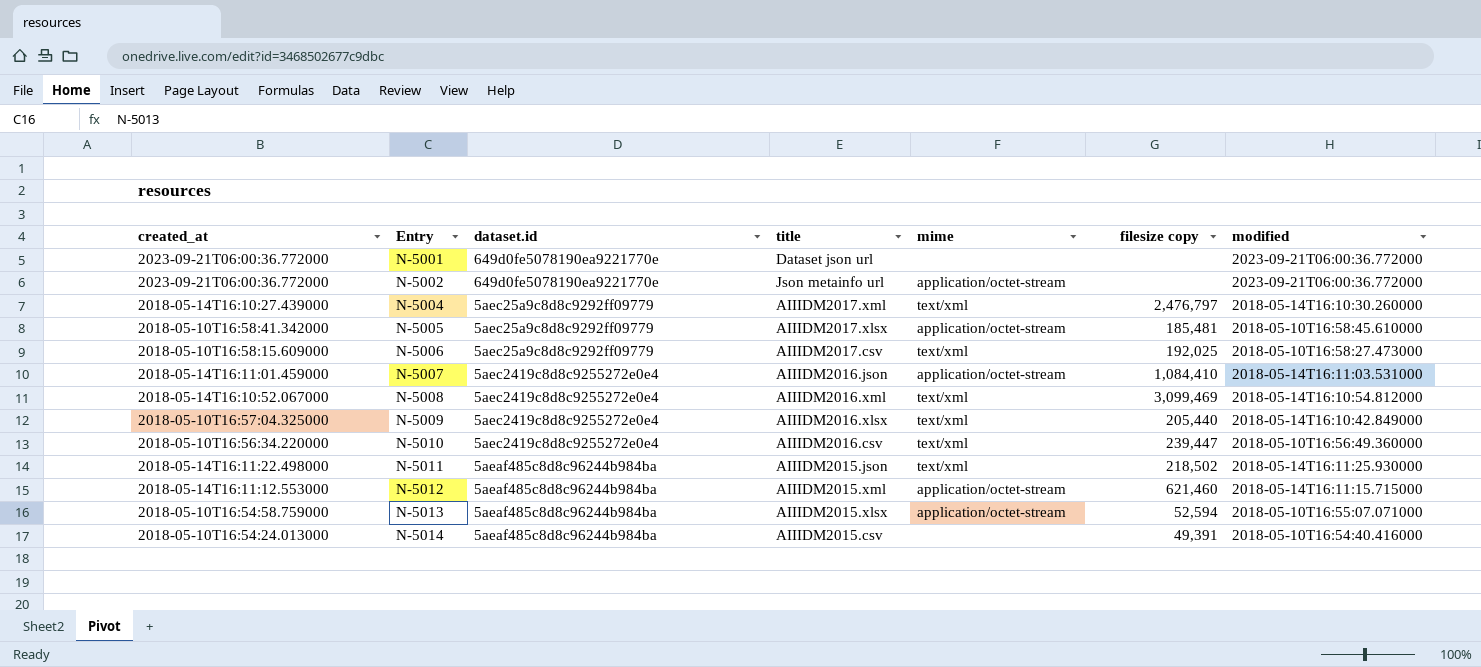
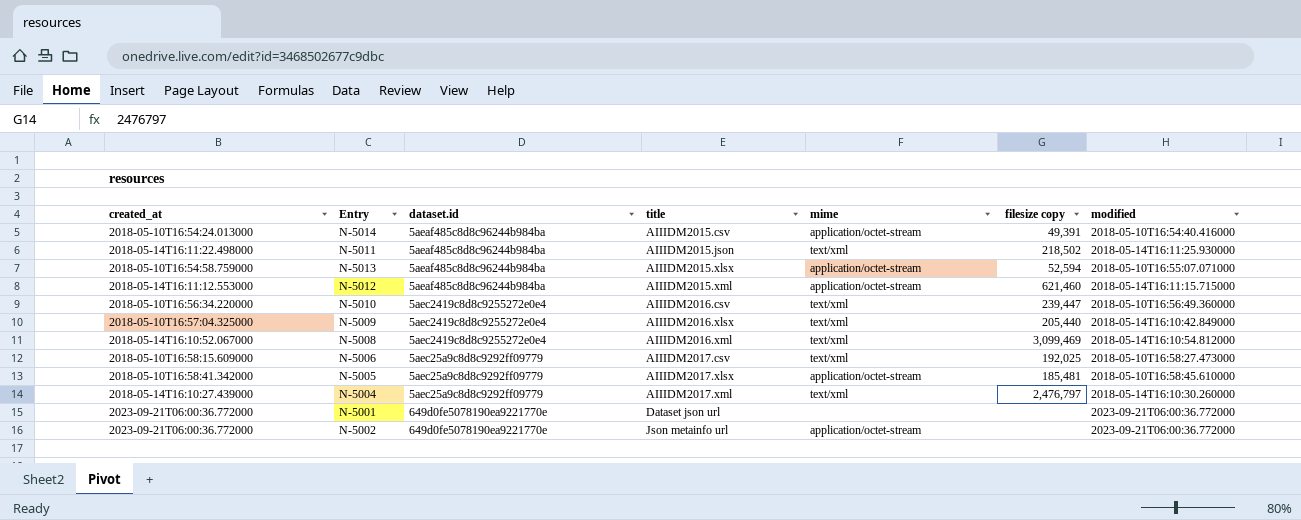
row order: Entry ascending -> title ascending
row N-5007: 2018-05-14T16:11:01.459000 | 5aec2419c8d8c9255272e0e4 | AIIIDM2016.json | application/octet-stream | 1,084,410 | 2018-05-14T16:11:03.531000 -> none
N-5014 | mime: none -> application/octet-stream

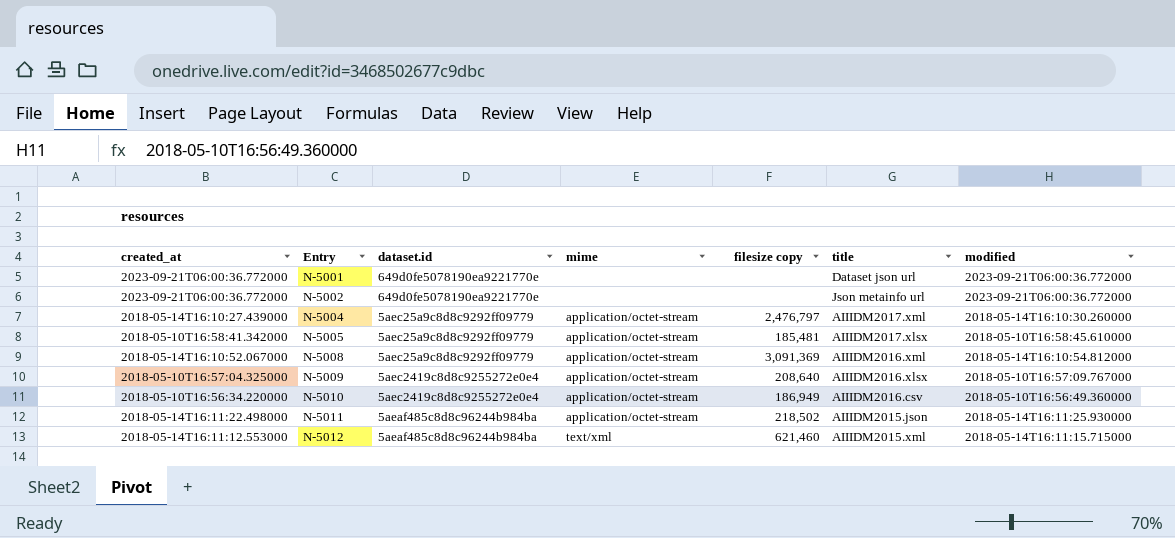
row order: title ascending -> Entry ascending
column title | position: 4 -> 6
row N-5014: 2018-05-10T16:54:24.013000 | 5aeaf485c8d8c96244b984ba | AIIIDM2015.csv | application/octet-stream | 49,391 | 2018-05-10T16:54:40.416000 -> none
row N-5013: 2018-05-10T16:54:58.759000 | 5aeaf485c8d8c96244b984ba | AIIIDM2015.xlsx | application/octet-stream | 52,594 | 2018-05-10T16:55:07.071000 -> none
row N-5006: 2018-05-10T16:58:15.609000 | 5aec25a9c8d8c9292ff09779 | AIIIDM2017.csv | text/xml | 192,025 | 2018-05-10T16:58:27.473000 -> none
N-5002 | mime: application/octet-stream -> none
N-5004 | mime: text/xml -> application/octet-stream
N-5008 | dataset.id: 5aec2419c8d8c9255272e0e4 -> 5aec25a9c8d8c9292ff09779
N-5008 | mime: text/xml -> application/octet-stream
N-5008 | filesize copy: 3,099,469 -> 3,091,369
N-5009 | mime: text/xml -> application/octet-stream
N-5009 | filesize copy: 205,440 -> 208,640
N-5009 | modified: 2018-05-14T16:10:42.849000 -> 2018-05-10T16:57:09.767000
N-5010 | mime: text/xml -> application/octet-stream
N-5010 | filesize copy: 239,447 -> 186,949
N-5011 | mime: text/xml -> application/octet-stream
N-5012 | mime: application/octet-stream -> text/xml

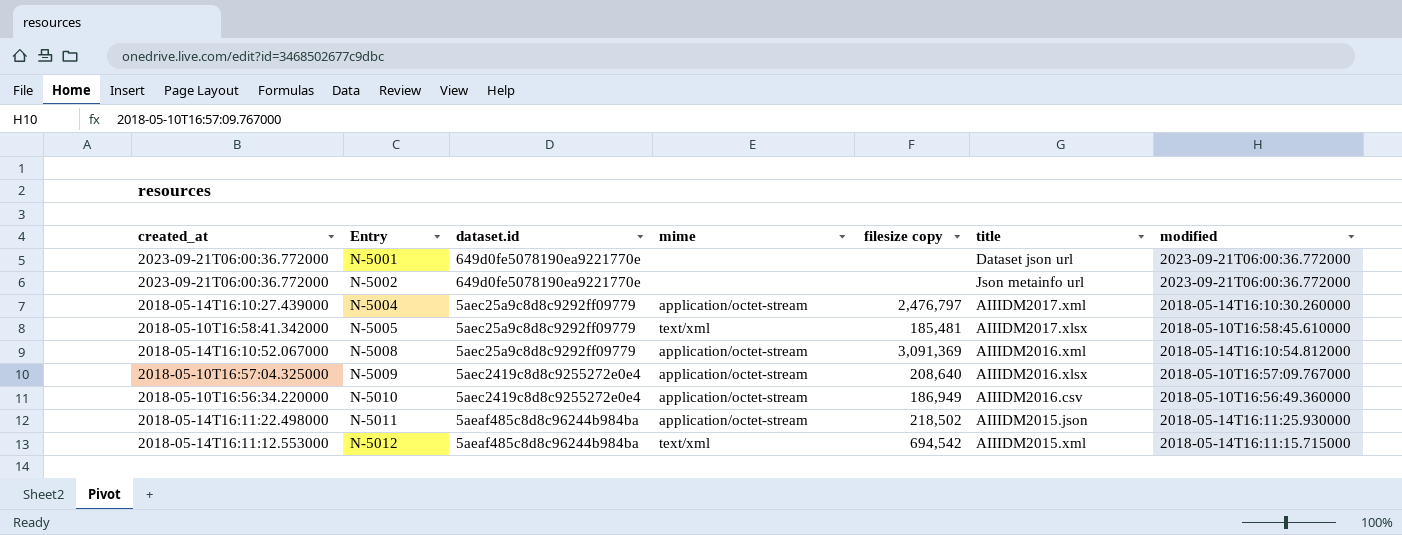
N-5005 | mime: application/octet-stream -> text/xml
N-5012 | filesize copy: 621,460 -> 694,542

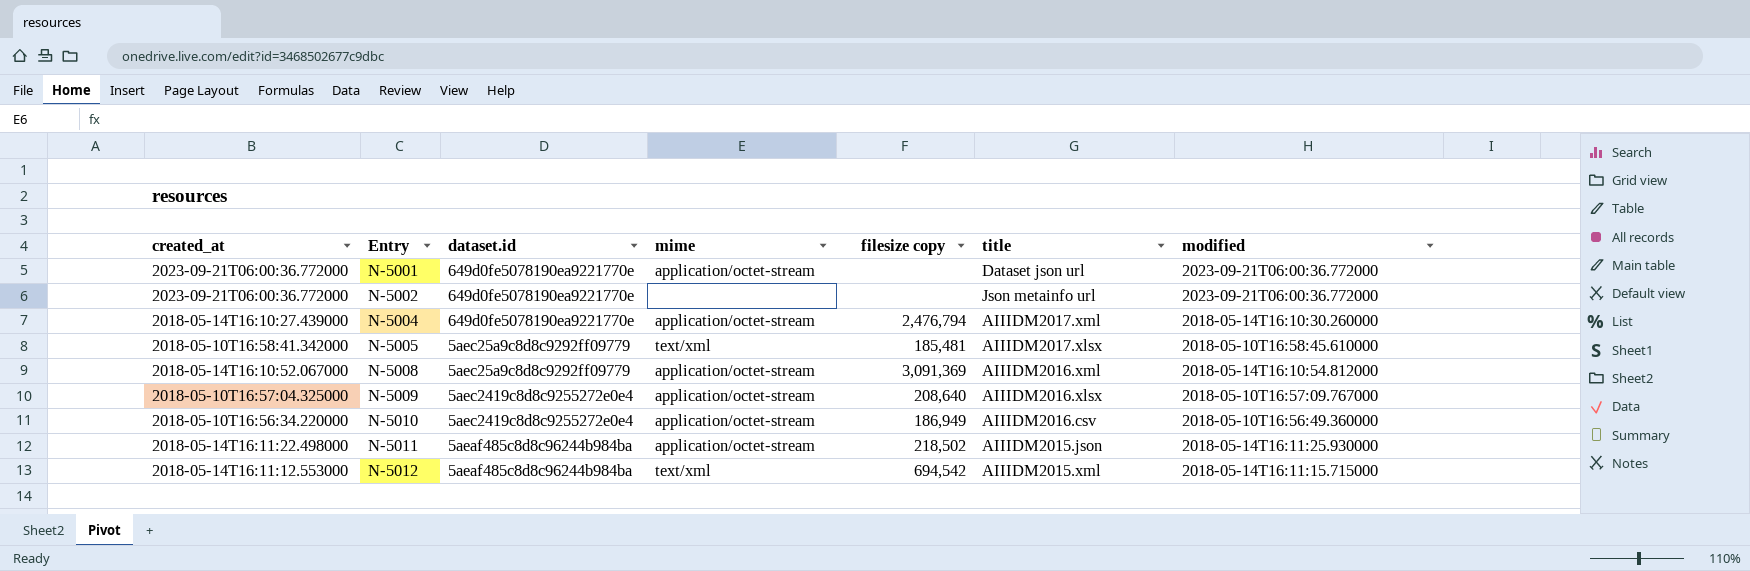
N-5001 | mime: none -> application/octet-stream
N-5004 | dataset.id: 5aec25a9c8d8c9292ff09779 -> 649d0fe5078190ea9221770e
N-5004 | filesize copy: 2,476,797 -> 2,476,794

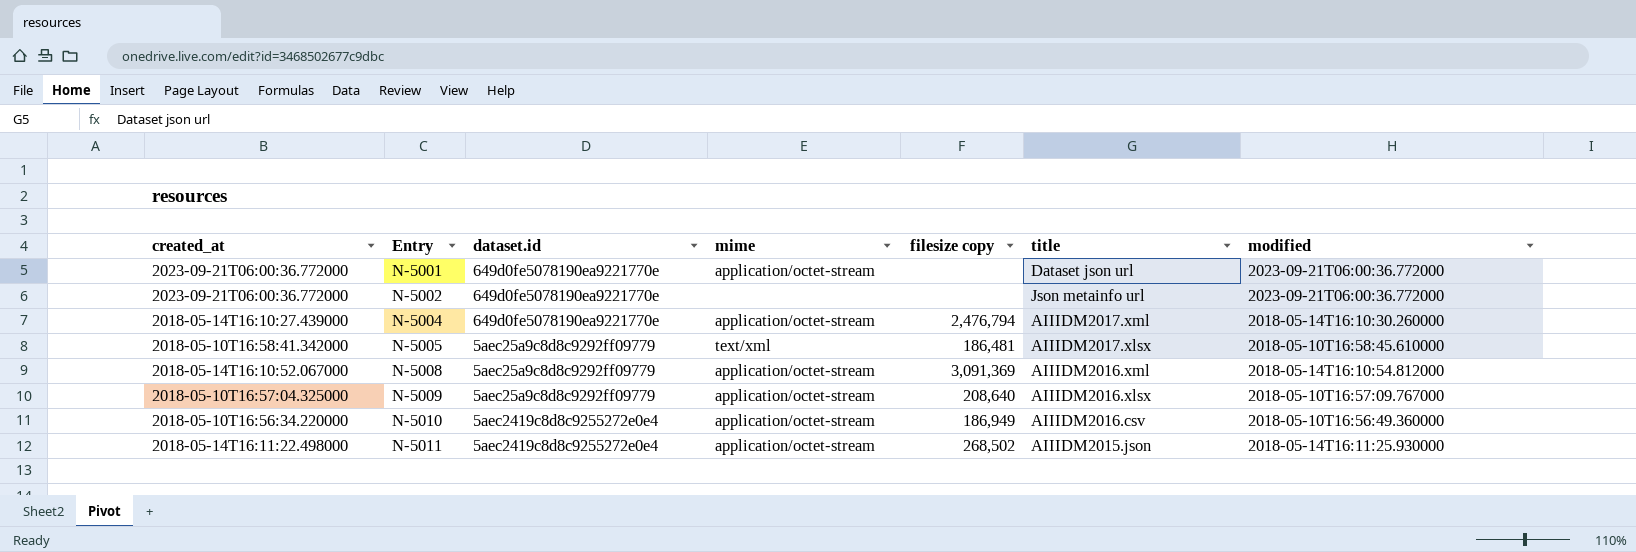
row N-5012: 2018-05-14T16:11:12.553000 | 5aeaf485c8d8c96244b984ba | text/xml | 694,542 | AIIIDM2015.xml | 2018-05-14T16:11:15.715000 -> none
N-5005 | filesize copy: 185,481 -> 186,481
N-5009 | dataset.id: 5aec2419c8d8c9255272e0e4 -> 5aec25a9c8d8c9292ff09779
N-5011 | dataset.id: 5aeaf485c8d8c96244b984ba -> 5aec2419c8d8c9255272e0e4
N-5011 | filesize copy: 218,502 -> 268,502

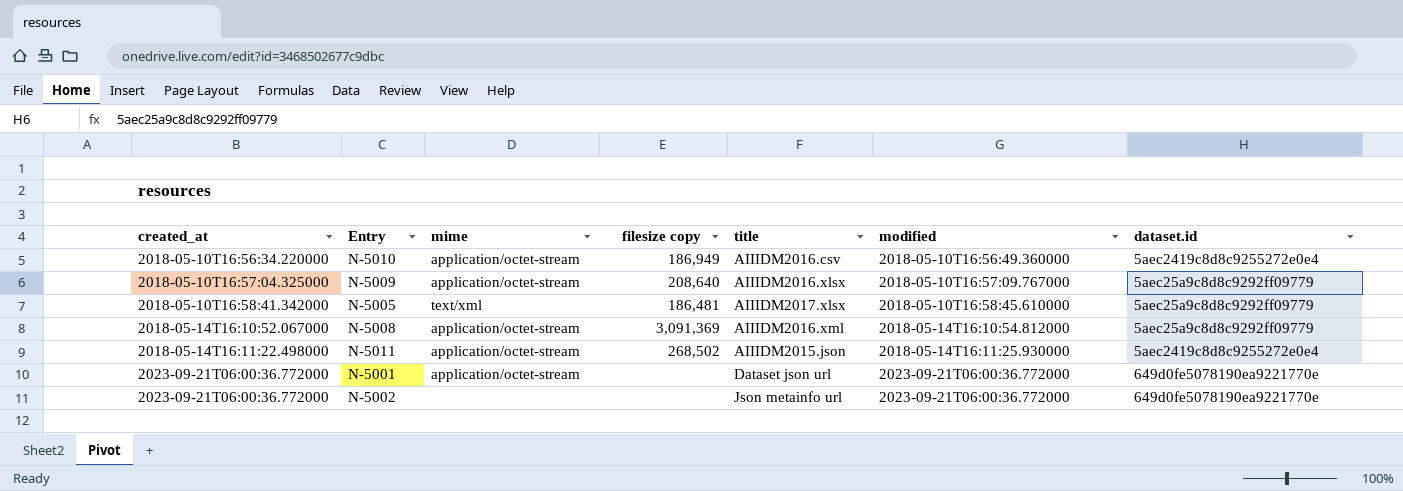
row order: Entry ascending -> created_at ascending
column dataset.id | position: 3 -> 7
row N-5004: 2018-05-14T16:10:27.439000 | 649d0fe5078190ea9221770e | application/octet-stream | 2,476,794 | AIIIDM2017.xml | 2018-05-14T16:10:30.260000 -> none

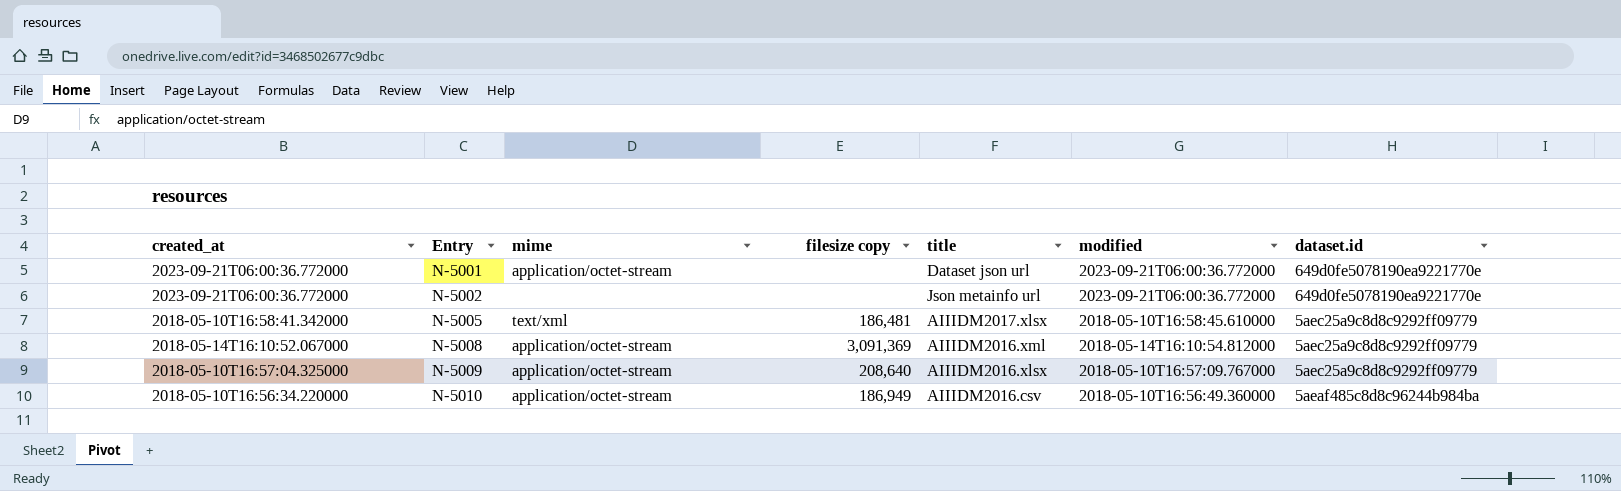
row order: created_at ascending -> Entry ascending
row N-5011: 2018-05-14T16:11:22.498000 | application/octet-stream | 268,502 | AIIIDM2015.json | 2018-05-14T16:11:25.930000 | 5aec2419c8d8c9255272e0e4 -> none
N-5010 | dataset.id: 5aec2419c8d8c9255272e0e4 -> 5aeaf485c8d8c96244b984ba

